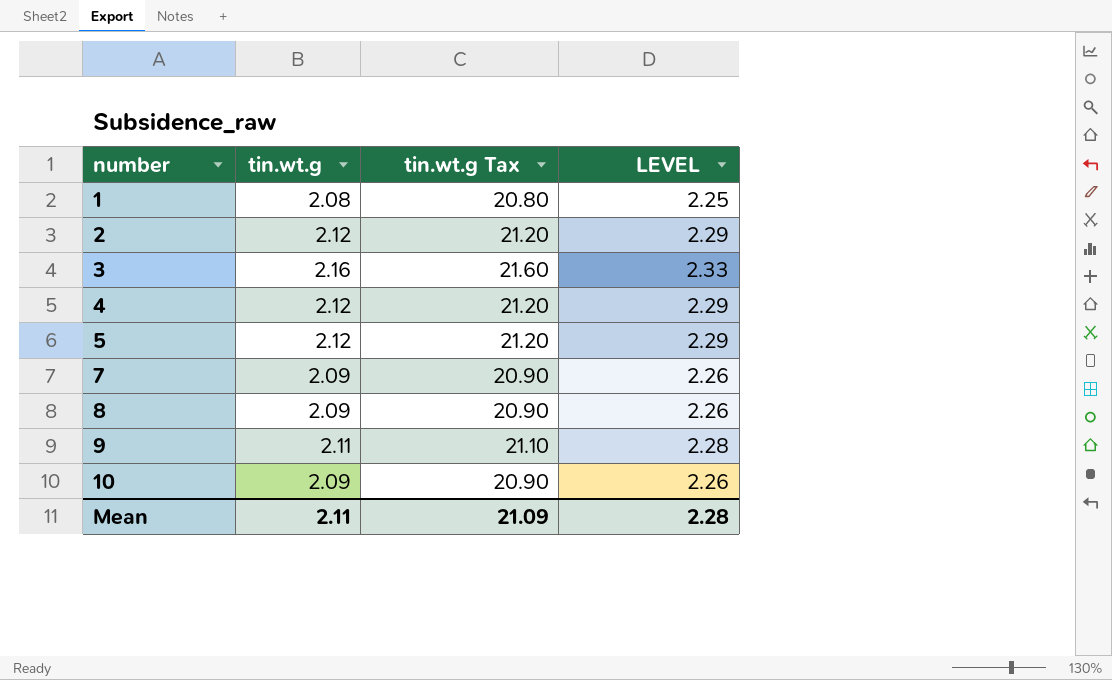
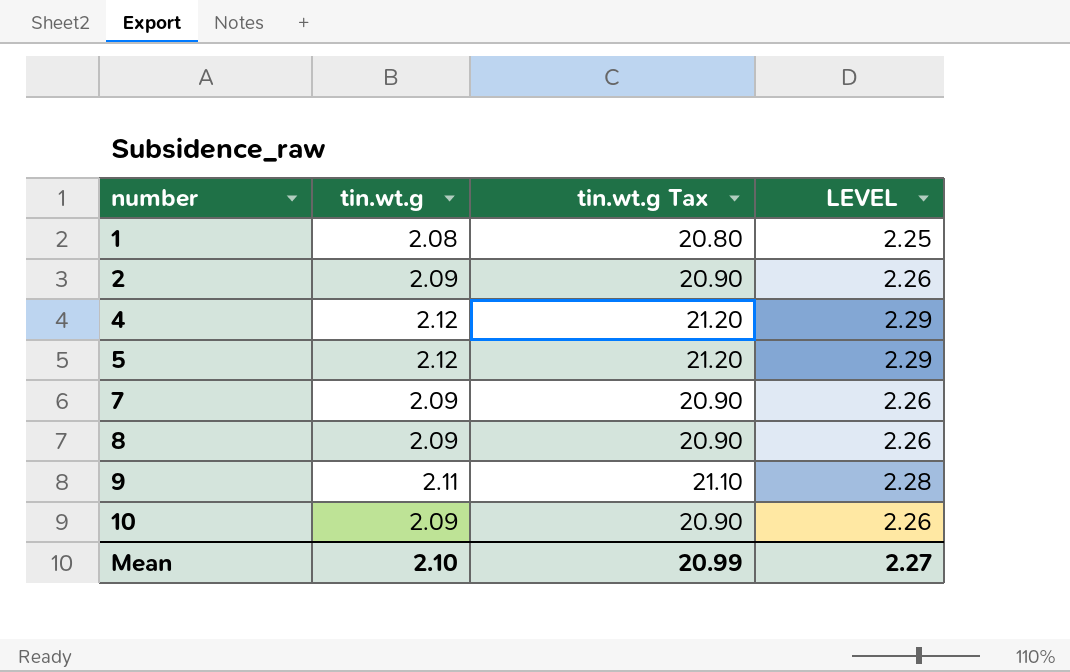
row 3: 2.16 | 21.60 | 2.33 -> none
2 | tin.wt.g: 2.12 -> 2.09
2 | tin.wt.g Tax: 21.20 -> 20.90
2 | LEVEL: 2.29 -> 2.26
Mean | tin.wt.g: 2.11 -> 2.10
Mean | tin.wt.g Tax: 21.09 -> 20.99
Mean | LEVEL: 2.28 -> 2.27

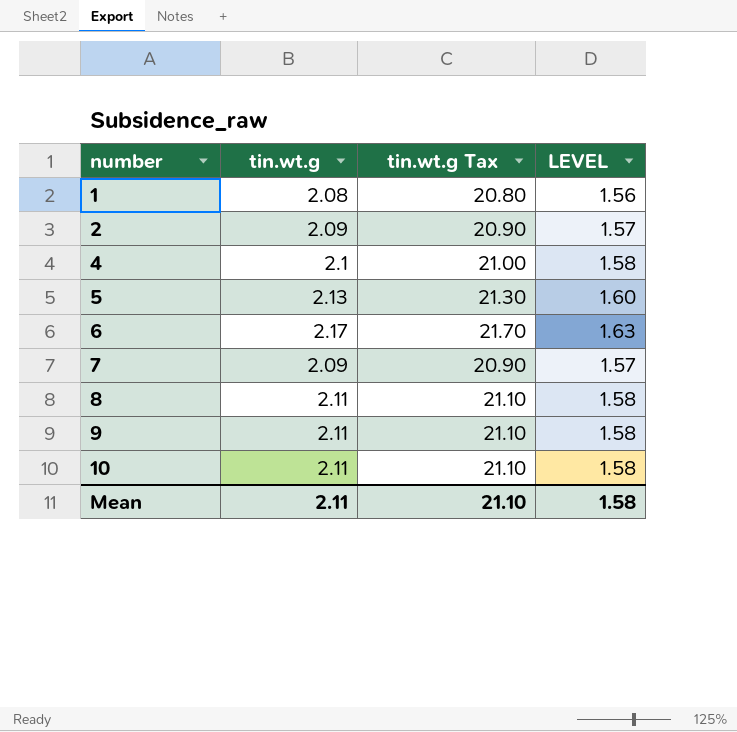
column LEVEL | formula: [tin.wt.g] * 1.08 -> [tin.wt.g] * 0.75
4 | tin.wt.g: 2.12 -> 2.1
4 | tin.wt.g Tax: 21.20 -> 21.00
5 | tin.wt.g: 2.12 -> 2.13
5 | tin.wt.g Tax: 21.20 -> 21.30
row 6: none -> 2.17 | 21.70 | 1.63
8 | tin.wt.g: 2.09 -> 2.11
8 | tin.wt.g Tax: 20.90 -> 21.10
10 | tin.wt.g: 2.09 -> 2.11
10 | tin.wt.g Tax: 20.90 -> 21.10
Mean | tin.wt.g: 2.10 -> 2.11
Mean | tin.wt.g Tax: 20.99 -> 21.10
Mean | LEVEL: 2.27 -> 1.58

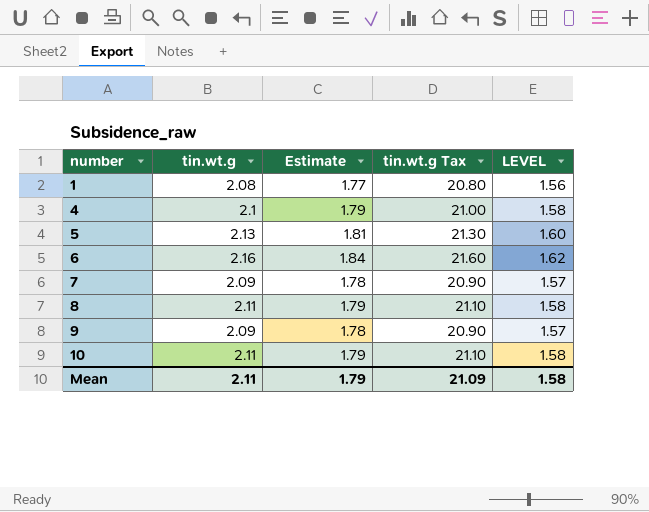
column Estimate | formula: none -> [tin.wt.g] * 0.85
row 2: 2.09 | 20.90 | 1.57 -> none
6 | tin.wt.g: 2.17 -> 2.16
6 | tin.wt.g Tax: 21.70 -> 21.60
6 | LEVEL: 1.63 -> 1.62
9 | tin.wt.g: 2.11 -> 2.09
9 | tin.wt.g Tax: 21.10 -> 20.90
9 | LEVEL: 1.58 -> 1.57
Mean | tin.wt.g Tax: 21.10 -> 21.09

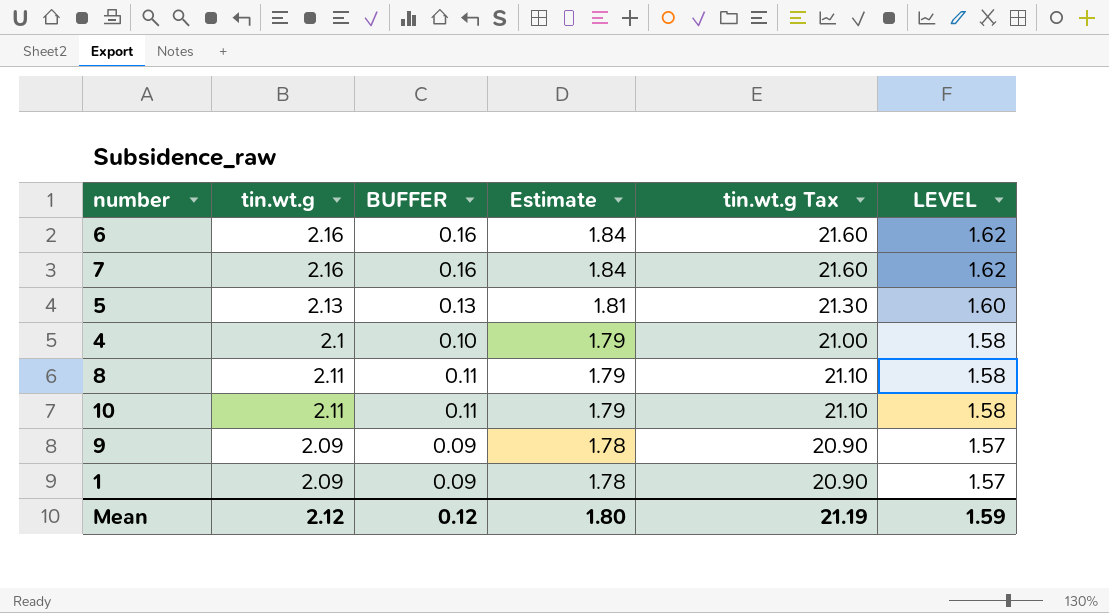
row order: number ascending -> Estimate descending
column BUFFER | formula: none -> [tin.wt.g] - 2
7 | tin.wt.g: 2.09 -> 2.16
7 | Estimate: 1.78 -> 1.84
7 | tin.wt.g Tax: 20.90 -> 21.60
7 | LEVEL: 1.57 -> 1.62
1 | tin.wt.g: 2.08 -> 2.09
1 | Estimate: 1.77 -> 1.78
1 | tin.wt.g Tax: 20.80 -> 20.90
1 | LEVEL: 1.56 -> 1.57
Mean | tin.wt.g: 2.11 -> 2.12
Mean | Estimate: 1.79 -> 1.80
Mean | tin.wt.g Tax: 21.09 -> 21.19
Mean | LEVEL: 1.58 -> 1.59

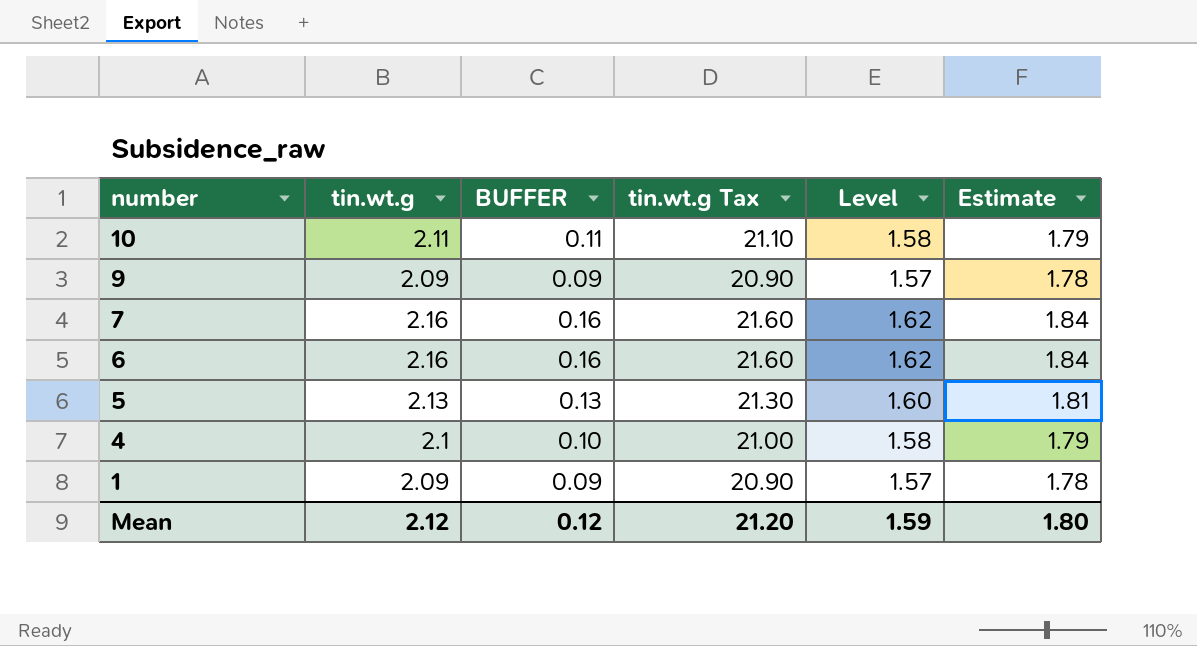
row order: Estimate descending -> number descending
column name: LEVEL -> Level
column Estimate | position: 4 -> 6
row 8: 2.11 | 0.11 | 1.79 | 21.10 | 1.58 -> none
Mean | tin.wt.g Tax: 21.19 -> 21.20

